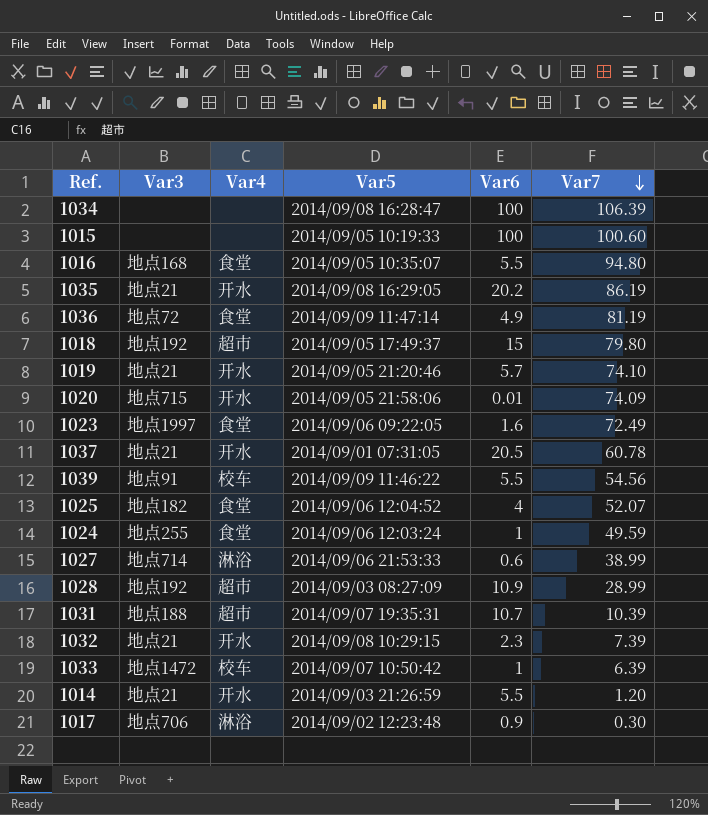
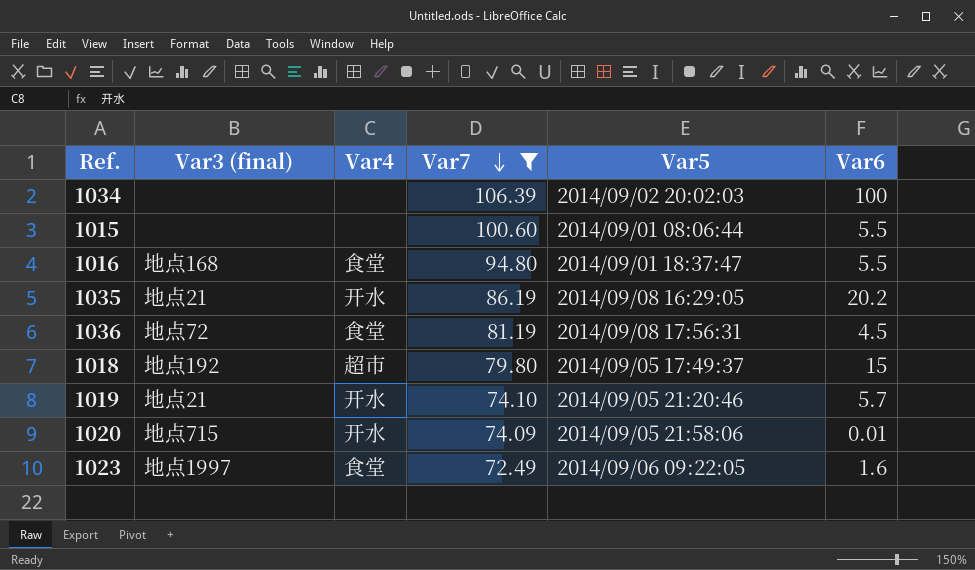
filter: none -> Var7 >= 72.49
column name: Var3 -> Var3 (final)
column Var7 | position: 6 -> 4
1034 | Var5: 2014/09/08 16:28:47 -> 2014/09/02 20:02:03
1015 | Var5: 2014/09/05 10:19:33 -> 2014/09/01 08:06:44
1015 | Var6: 100 -> 5.5
1016 | Var5: 2014/09/05 10:35:07 -> 2014/09/01 18:37:47
1036 | Var5: 2014/09/09 11:47:14 -> 2014/09/08 17:56:31
1036 | Var6: 4.9 -> 4.5

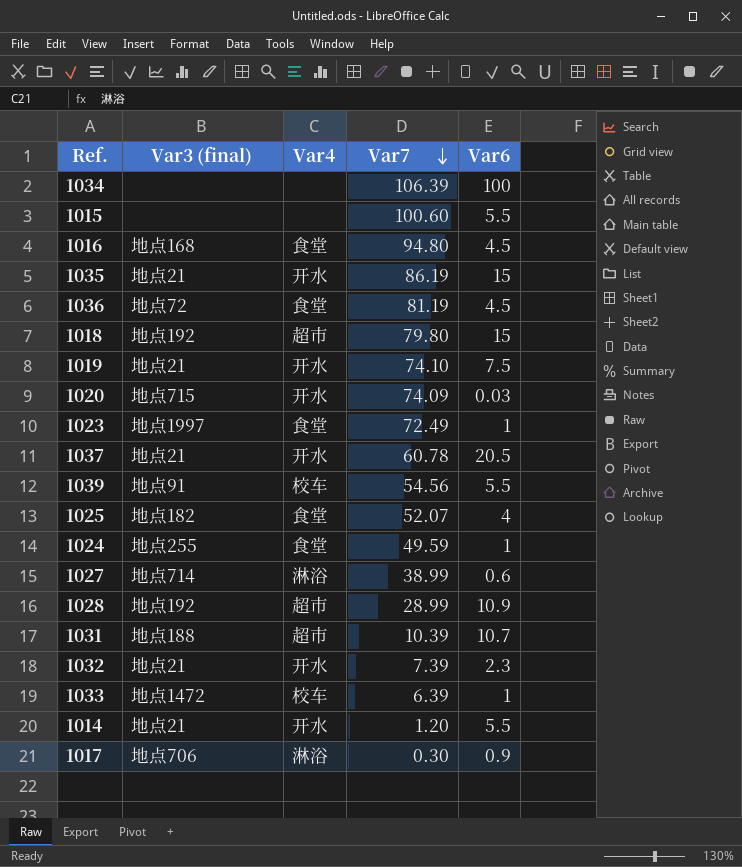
filter: Var7 >= 72.49 -> none
column Var5 | position: 5 -> none
1016 | Var6: 5.5 -> 4.5
1035 | Var6: 20.2 -> 15
1019 | Var6: 5.7 -> 7.5
1020 | Var6: 0.01 -> 0.03
1023 | Var6: 1.6 -> 1

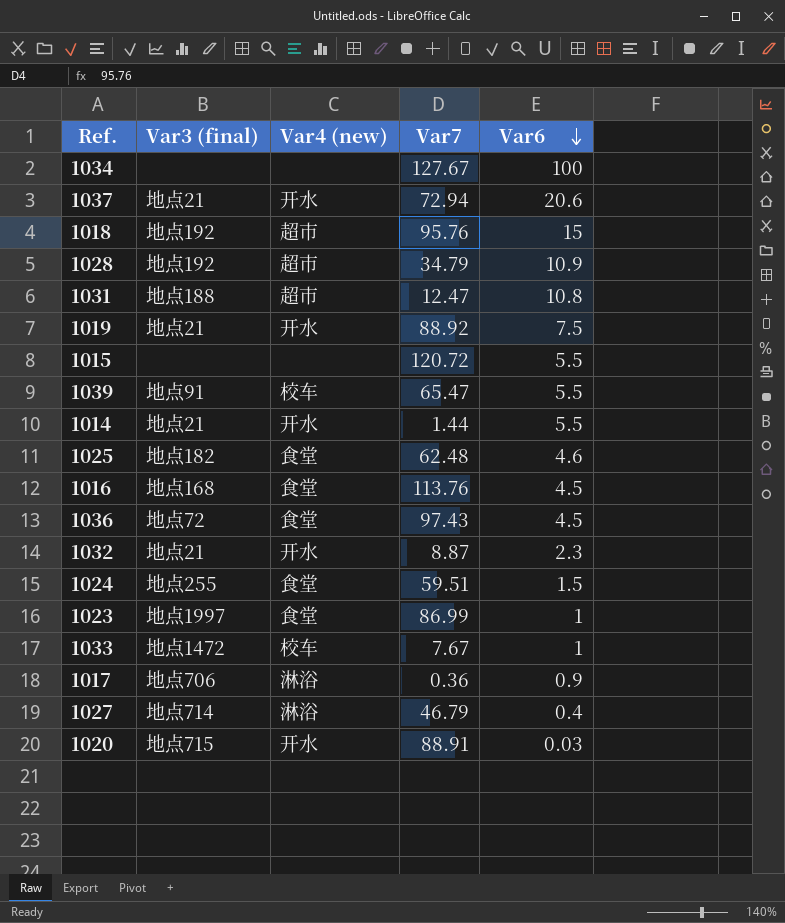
row order: Var7 descending -> Var6 descending
column name: Var4 -> Var4 (new)
row 1035: 地点21 | 开水 | 86.19 | 15 -> none
1034 | Var7: 106.39 -> 127.67
1037 | Var7: 60.78 -> 72.94
1037 | Var6: 20.5 -> 20.6
1018 | Var7: 79.80 -> 95.76
1028 | Var7: 28.99 -> 34.79
1031 | Var7: 10.39 -> 12.47
1031 | Var6: 10.7 -> 10.8
1019 | Var7: 74.10 -> 88.92
1015 | Var7: 100.60 -> 120.72
1039 | Var7: 54.56 -> 65.47
1014 | Var7: 1.20 -> 1.44
1025 | Var7: 52.07 -> 62.48
1025 | Var6: 4 -> 4.6
1016 | Var7: 94.80 -> 113.76
1036 | Var7: 81.19 -> 97.43
1032 | Var7: 7.39 -> 8.87
1024 | Var7: 49.59 -> 59.51
1024 | Var6: 1 -> 1.5
1023 | Var7: 72.49 -> 86.99
1033 | Var7: 6.39 -> 7.67
1017 | Var7: 0.30 -> 0.36
1027 | Var7: 38.99 -> 46.79
1027 | Var6: 0.6 -> 0.4
1020 | Var7: 74.09 -> 88.91

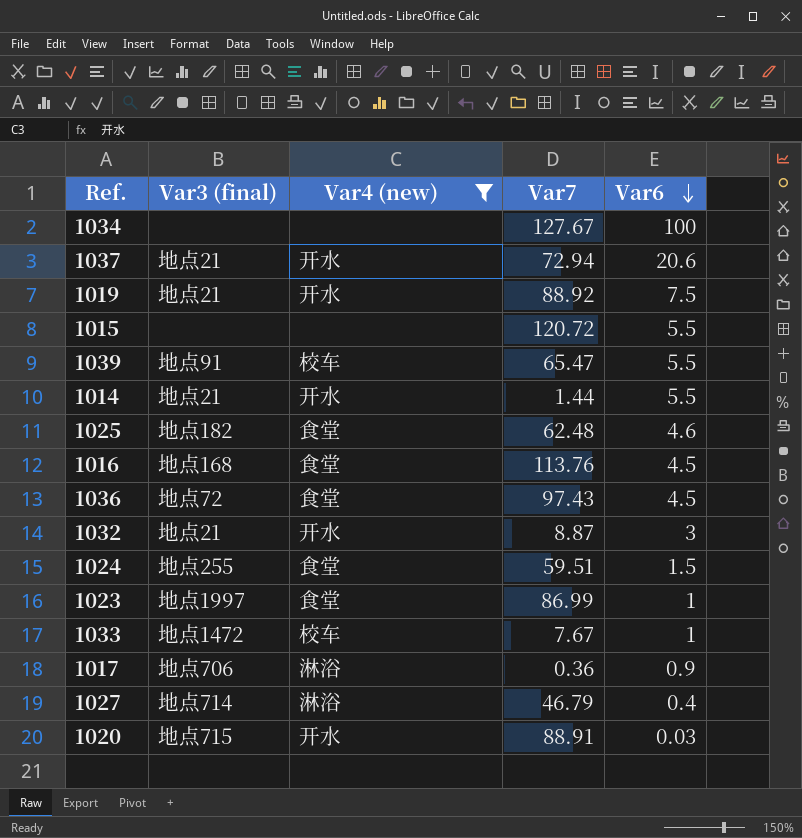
filter: none -> Var4 (new) != 超市
1032 | Var6: 2.3 -> 3

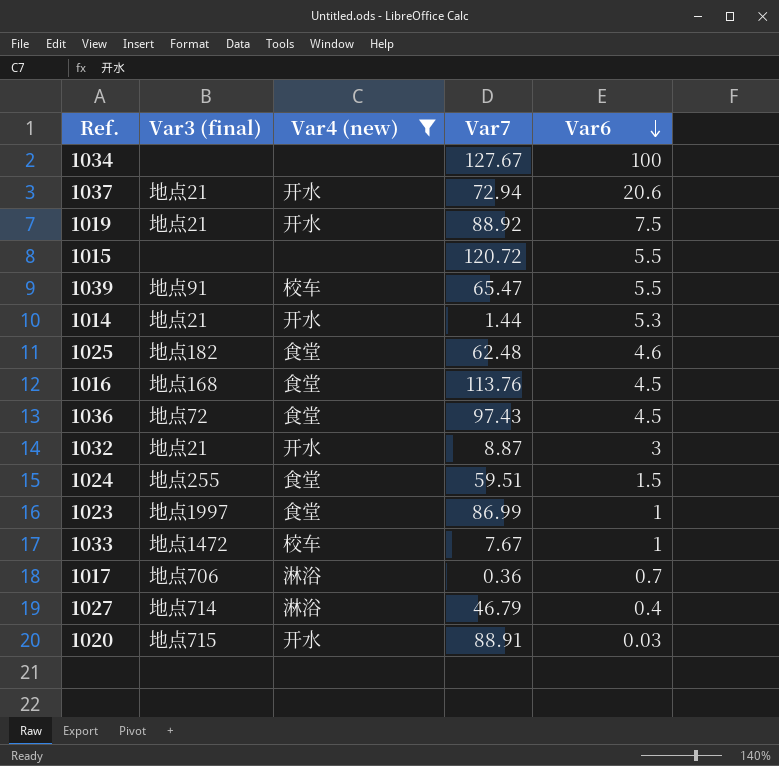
1014 | Var6: 5.5 -> 5.3
1017 | Var6: 0.9 -> 0.7

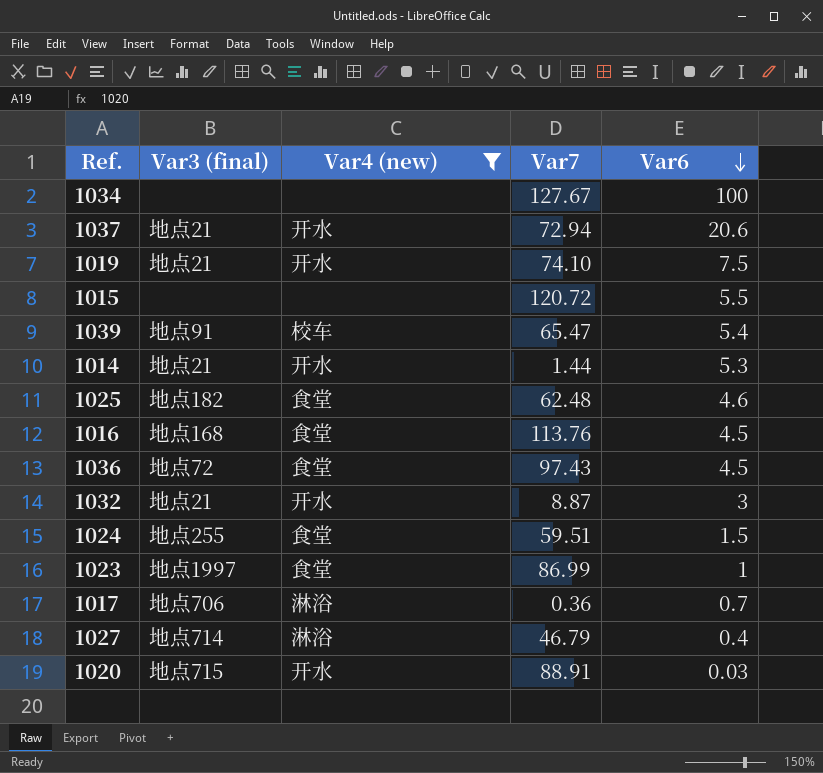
row 1033: 地点1472 | 校车 | 7.67 | 1 -> none
1019 | Var7: 88.92 -> 74.10
1039 | Var6: 5.5 -> 5.4

